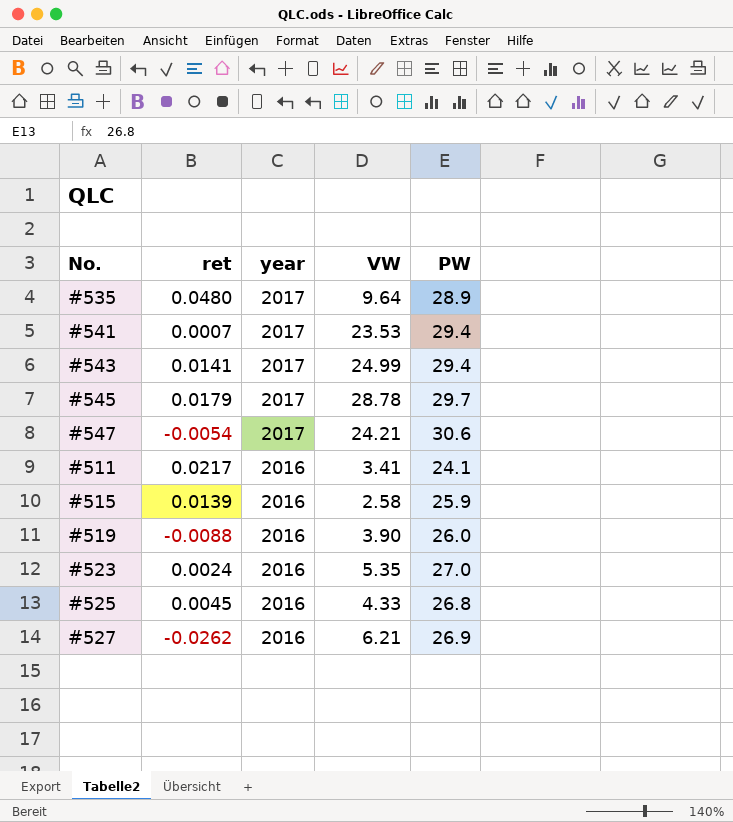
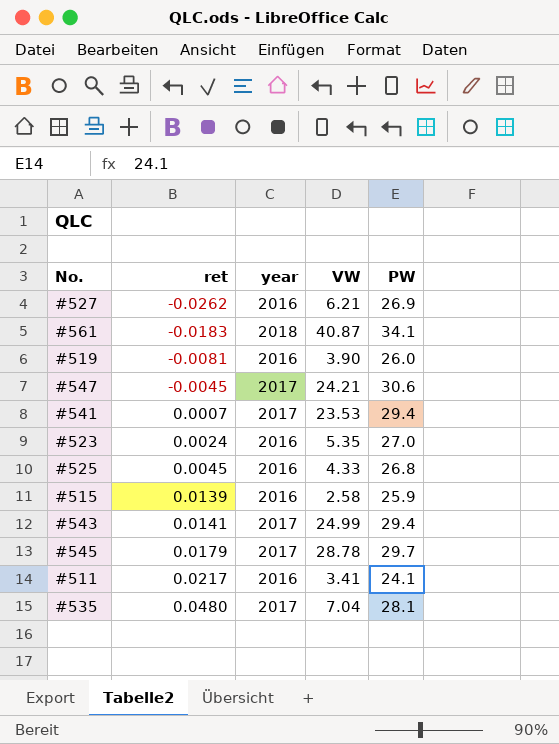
row order: year descending -> ret ascending
row #561: none -> -0.0183 | 2018 | 40.87 | 34.1
#519 | ret: -0.0088 -> -0.0081
#547 | ret: -0.0054 -> -0.0045
#535 | VW: 9.64 -> 7.04
#535 | PW: 28.9 -> 28.1

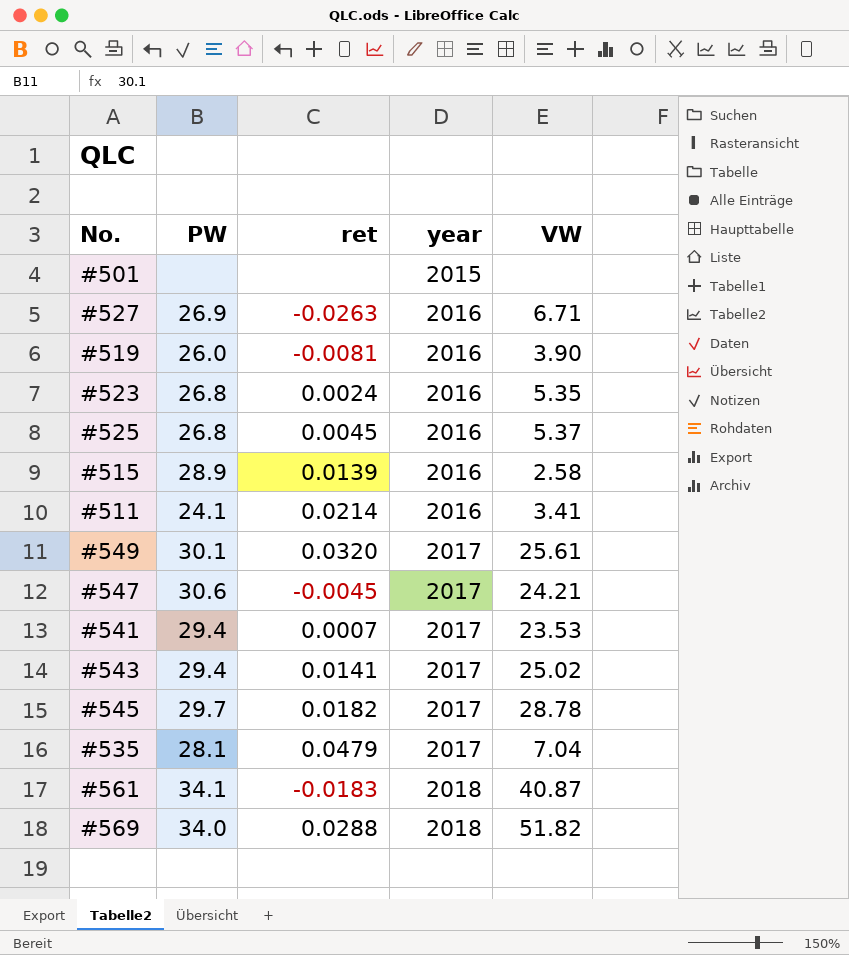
row order: ret ascending -> year ascending
column PW | position: 5 -> 2
row #501: none -> none | none | 2015 | none
#527 | ret: -0.0262 -> -0.0263
#527 | VW: 6.21 -> 6.71
#523 | PW: 27.0 -> 26.8
#525 | VW: 4.33 -> 5.37
#515 | PW: 25.9 -> 28.9
#511 | ret: 0.0217 -> 0.0214
row #549: none -> 30.1 | 0.0320 | 2017 | 25.61
#543 | VW: 24.99 -> 25.02
#545 | ret: 0.0179 -> 0.0182
#535 | ret: 0.0480 -> 0.0479
row #569: none -> 34.0 | 0.0288 | 2018 | 51.82

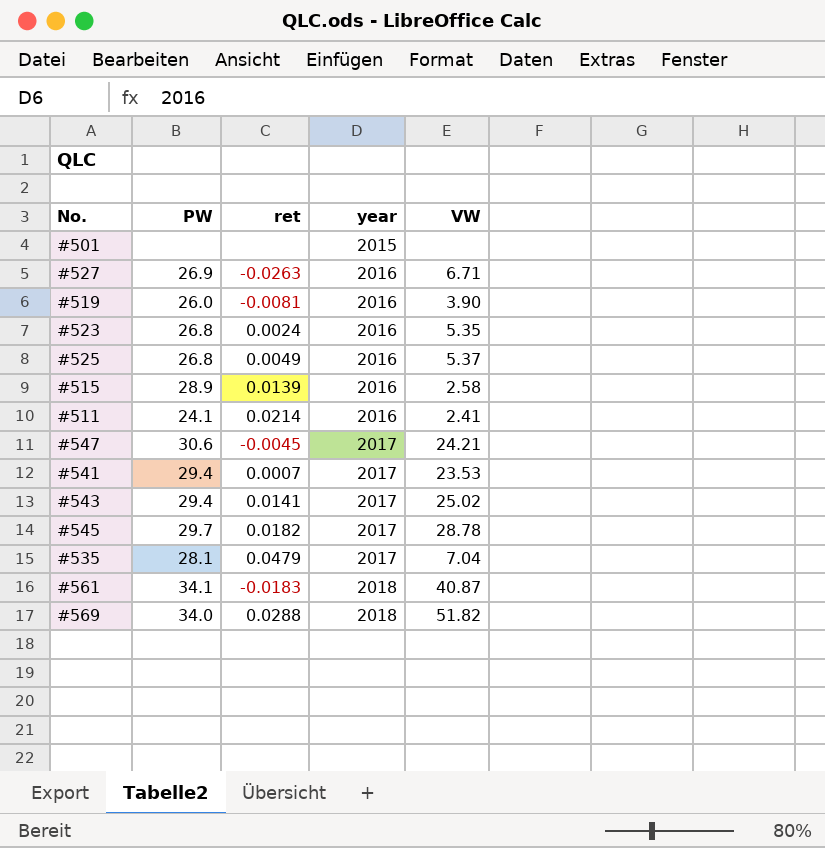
row #549: 30.1 | 0.0320 | 2017 | 25.61 -> none
#525 | ret: 0.0045 -> 0.0049
#511 | VW: 3.41 -> 2.41

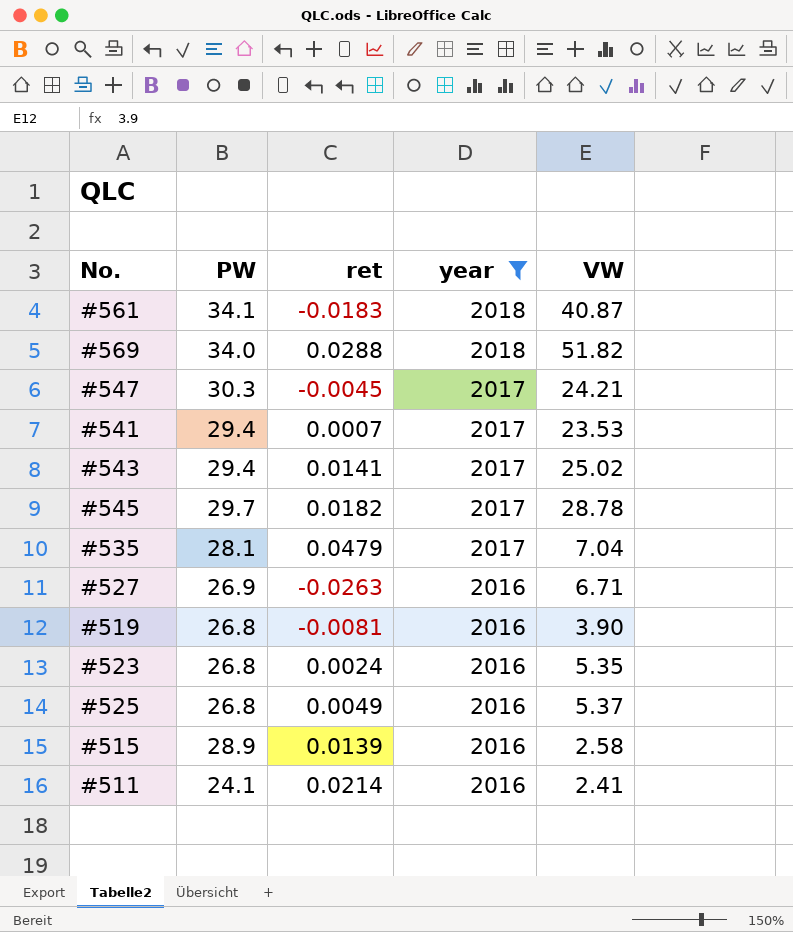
filter: none -> year != 2015
row order: year ascending -> year descending
#547 | PW: 30.6 -> 30.3
#519 | PW: 26.0 -> 26.8

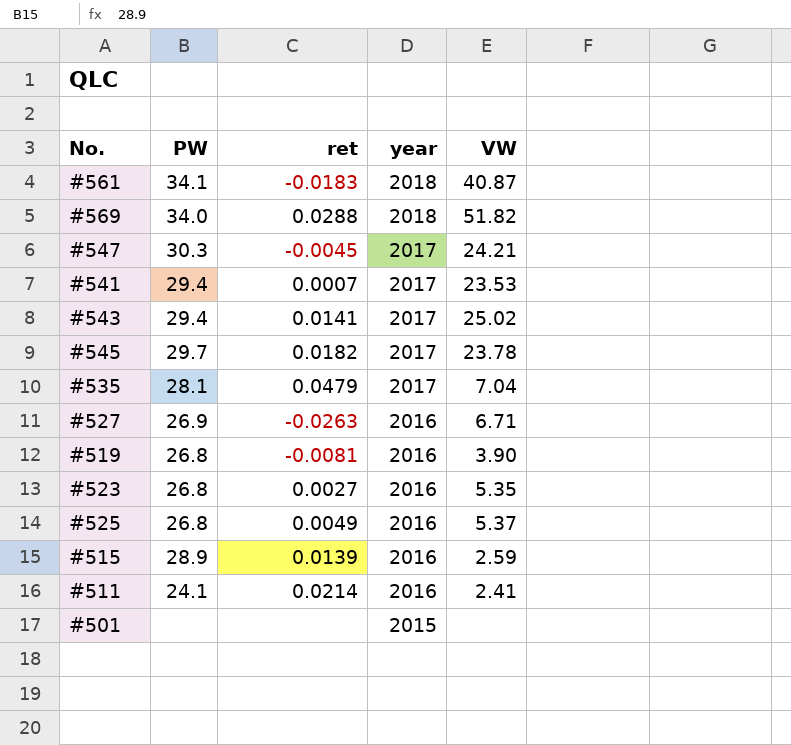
filter: year != 2015 -> none
#545 | VW: 28.78 -> 23.78
#523 | ret: 0.0024 -> 0.0027
#515 | VW: 2.58 -> 2.59

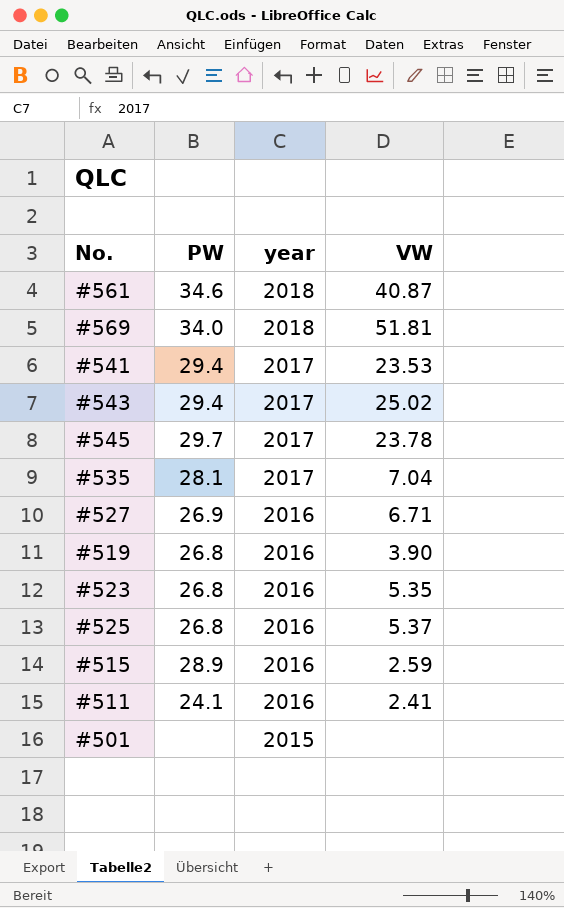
column ret | position: 3 -> none
row #547: 30.3 | -0.0045 | 2017 | 24.21 -> none
#561 | PW: 34.1 -> 34.6
#569 | VW: 51.82 -> 51.81

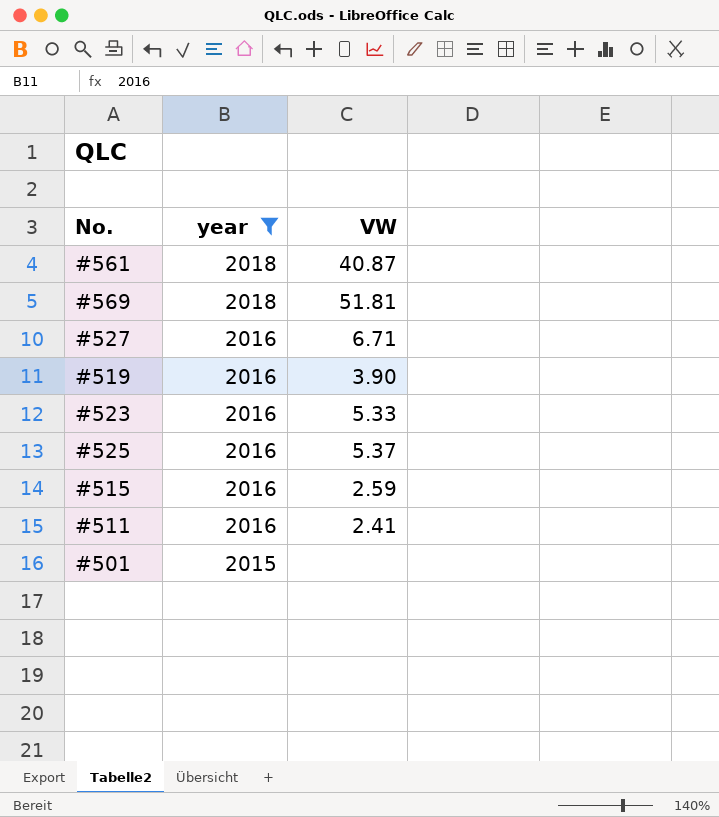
filter: none -> year != 2017
column PW | position: 2 -> none
#523 | VW: 5.35 -> 5.33

